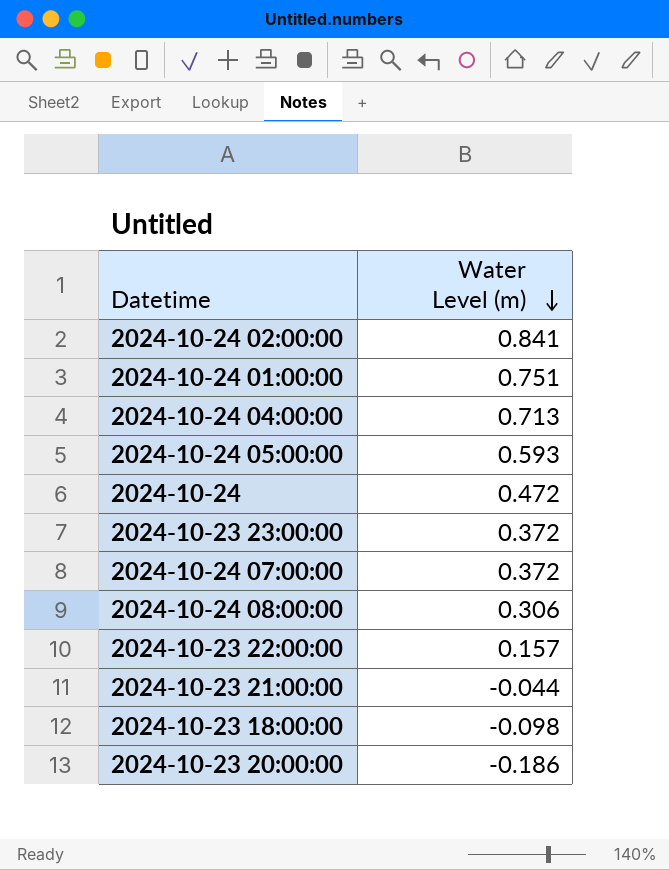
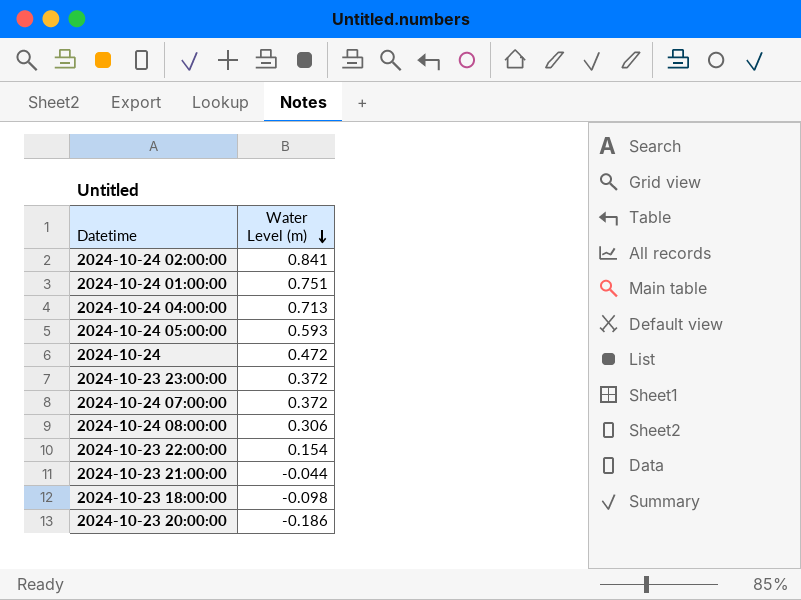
2024-10-23 22:00:00 | Water Level (m): 0.157 -> 0.154

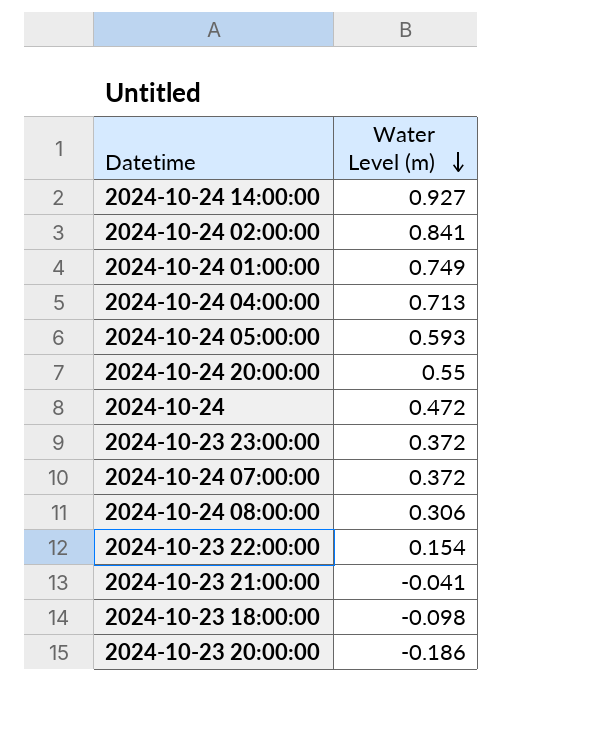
row 2024-10-24 14:00:00: none -> 0.927
2024-10-24 01:00:00 | Water Level (m): 0.751 -> 0.749
row 2024-10-24 20:00:00: none -> 0.55
2024-10-23 21:00:00 | Water Level (m): -0.044 -> -0.041

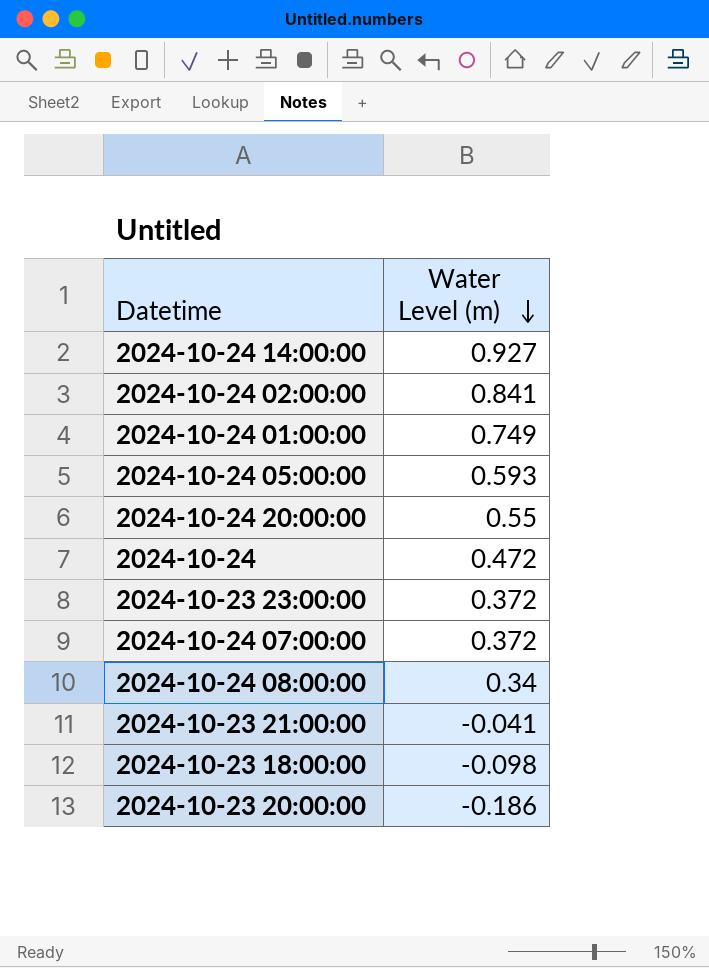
row 2024-10-24 04:00:00: 0.713 -> none
row 2024-10-23 22:00:00: 0.154 -> none
2024-10-24 08:00:00 | Water Level (m): 0.306 -> 0.34

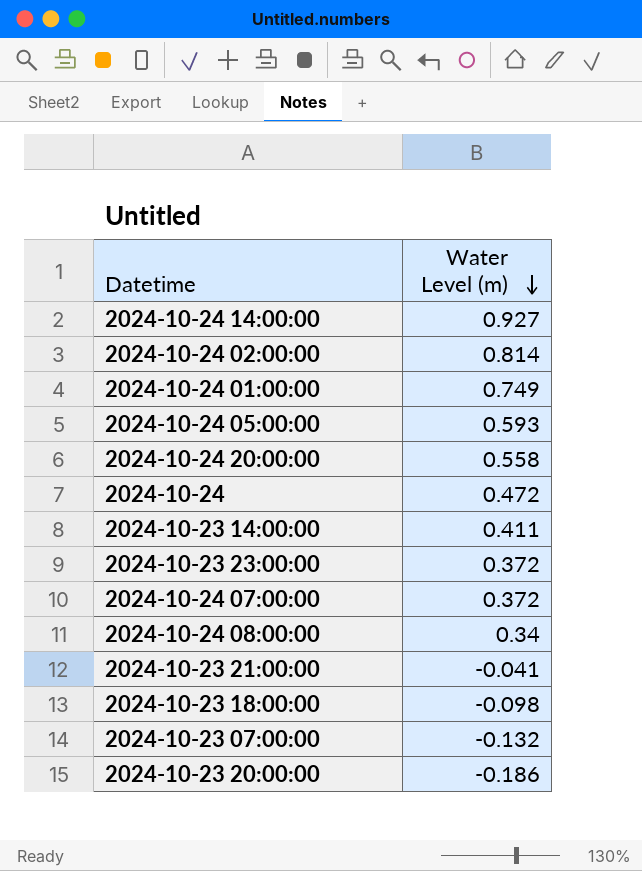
2024-10-24 02:00:00 | Water Level (m): 0.841 -> 0.814
2024-10-24 20:00:00 | Water Level (m): 0.55 -> 0.558
row 2024-10-23 14:00:00: none -> 0.411
row 2024-10-23 07:00:00: none -> -0.132

